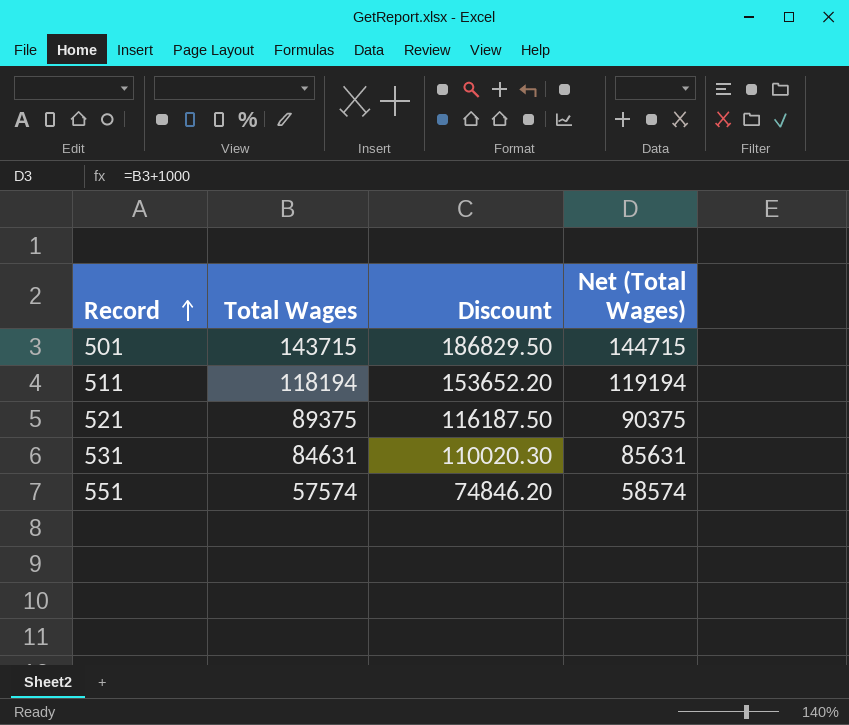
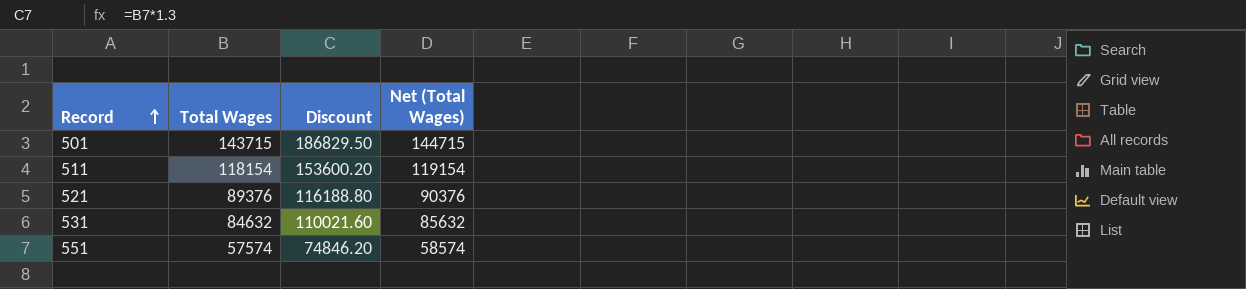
511 | Total Wages: 118194 -> 118154
511 | Discount: 153652.20 -> 153600.20
511 | Net (Total Wages): 119194 -> 119154
521 | Total Wages: 89375 -> 89376
521 | Discount: 116187.50 -> 116188.80
521 | Net (Total Wages): 90375 -> 90376
531 | Total Wages: 84631 -> 84632
531 | Discount: 110020.30 -> 110021.60
531 | Net (Total Wages): 85631 -> 85632

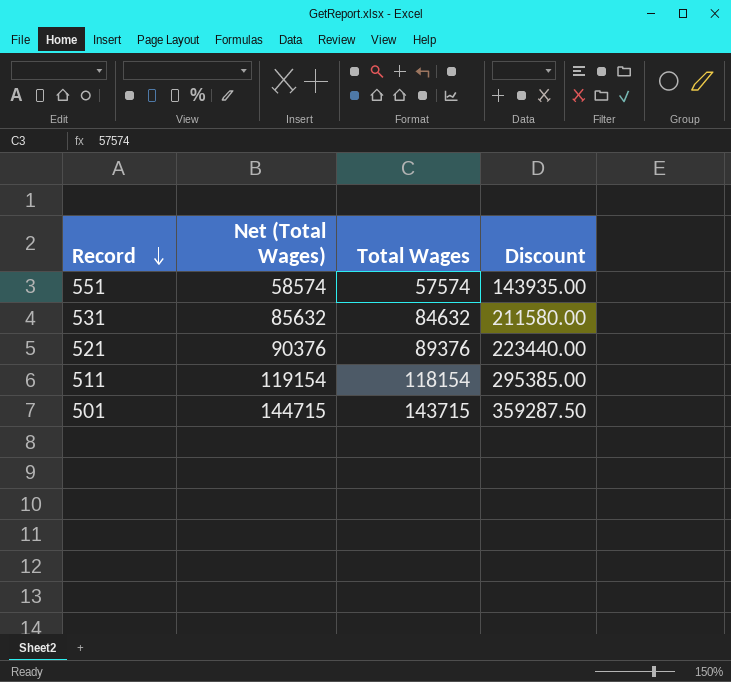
row order: Record ascending -> Record descending
column Net (Total Wages) | position: 4 -> 2
column Discount | formula: [Total Wages] * 1.3 -> [Total Wages] * 2.5

